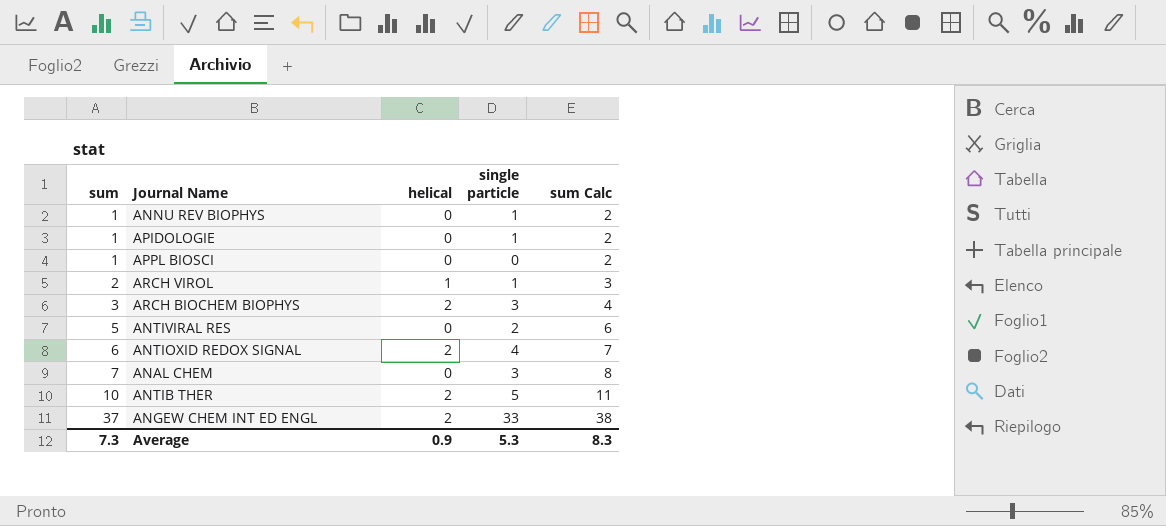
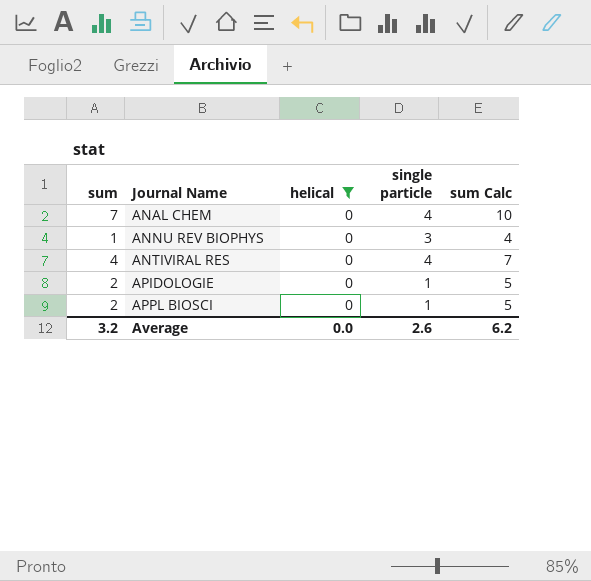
filter: none -> helical = 0
row order: sum ascending -> Journal Name ascending
column sum Calc | formula: [sum] + 1 -> [sum] + 3
ANAL CHEM | single particle: 3 -> 4
ANNU REV BIOPHYS | single particle: 1 -> 3
ANTIVIRAL RES | sum: 5 -> 4
ANTIVIRAL RES | single particle: 2 -> 4
APIDOLOGIE | sum: 1 -> 2
APPL BIOSCI | sum: 1 -> 2
APPL BIOSCI | single particle: 0 -> 1
Average | sum: 7.3 -> 3.2
Average | helical: 0.9 -> 0.0
Average | single particle: 5.3 -> 2.6
Average | sum Calc: 8.3 -> 6.2

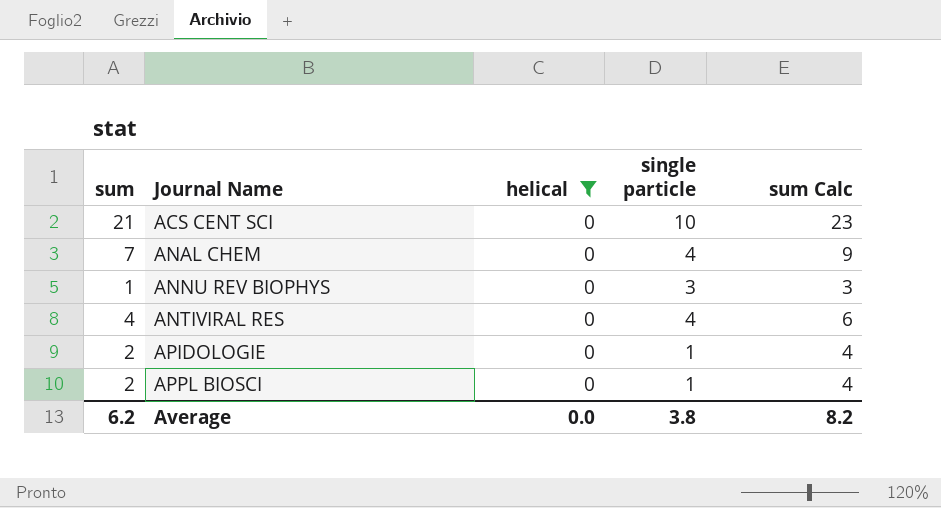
column sum Calc | formula: [sum] + 3 -> [sum] + 2
row ACS CENT SCI: none -> 21 | 0 | 10 | 23
Average | sum: 3.2 -> 6.2
Average | single particle: 2.6 -> 3.8
Average | sum Calc: 6.2 -> 8.2

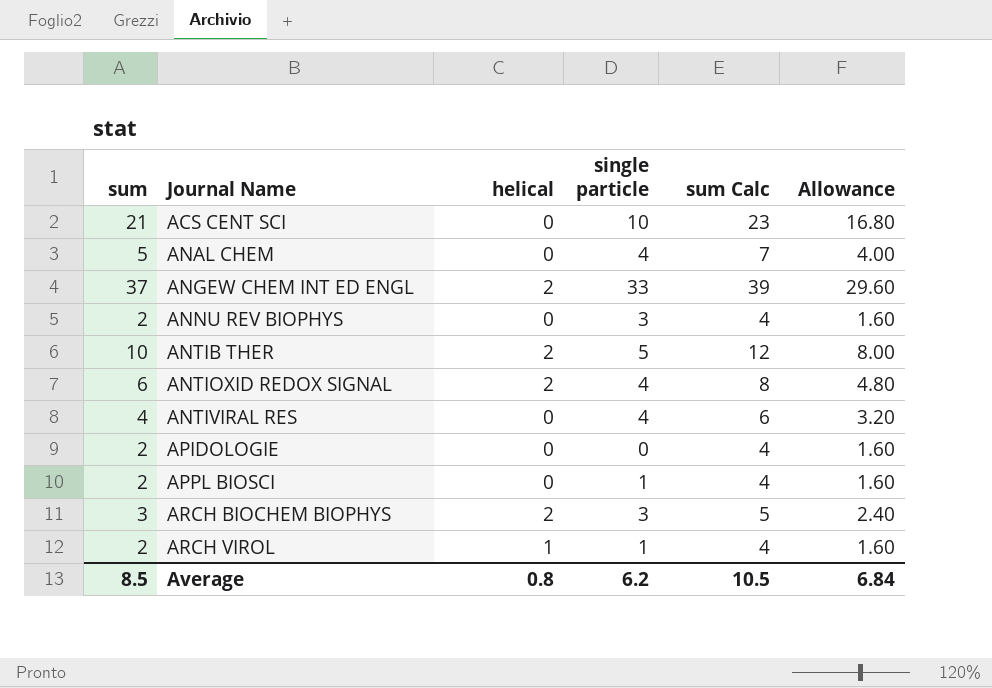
filter: helical = 0 -> none
column Allowance | formula: none -> [sum] * 0.8
ANAL CHEM | sum: 7 -> 5
ANAL CHEM | sum Calc: 9 -> 7
ANNU REV BIOPHYS | sum: 1 -> 2
ANNU REV BIOPHYS | sum Calc: 3 -> 4
APIDOLOGIE | single particle: 1 -> 0
Average | sum: 6.2 -> 8.5
Average | helical: 0.0 -> 0.8
Average | single particle: 3.8 -> 6.2
Average | sum Calc: 8.2 -> 10.5

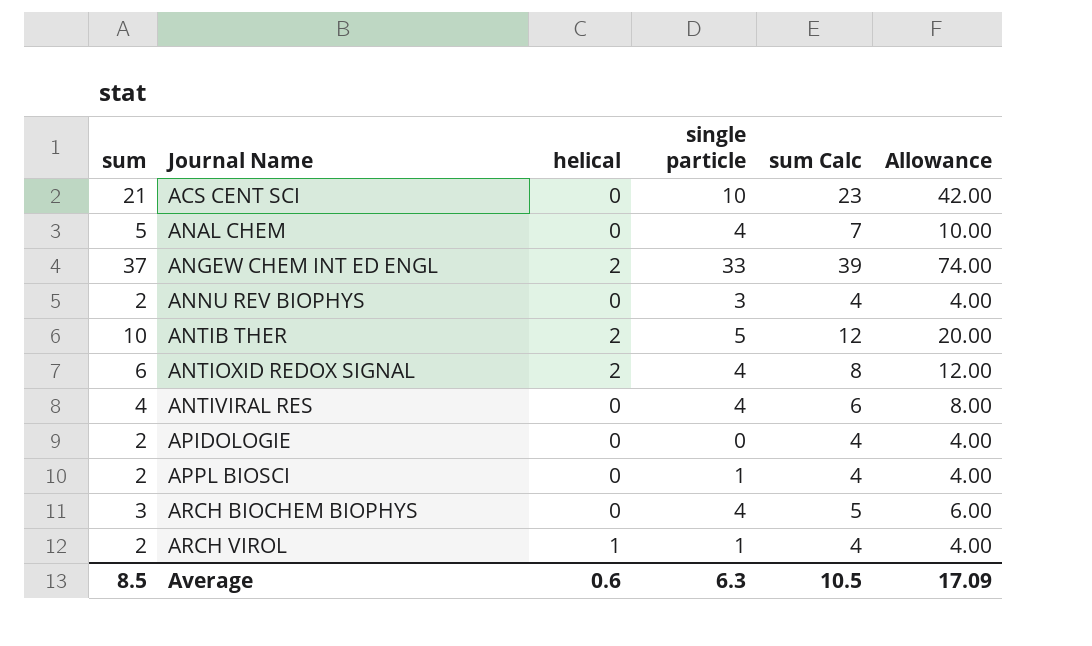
column Allowance | formula: [sum] * 0.8 -> [sum] * 2
ARCH BIOCHEM BIOPHYS | helical: 2 -> 0
ARCH BIOCHEM BIOPHYS | single particle: 3 -> 4
Average | helical: 0.8 -> 0.6
Average | single particle: 6.2 -> 6.3
Average | Allowance: 6.84 -> 17.09

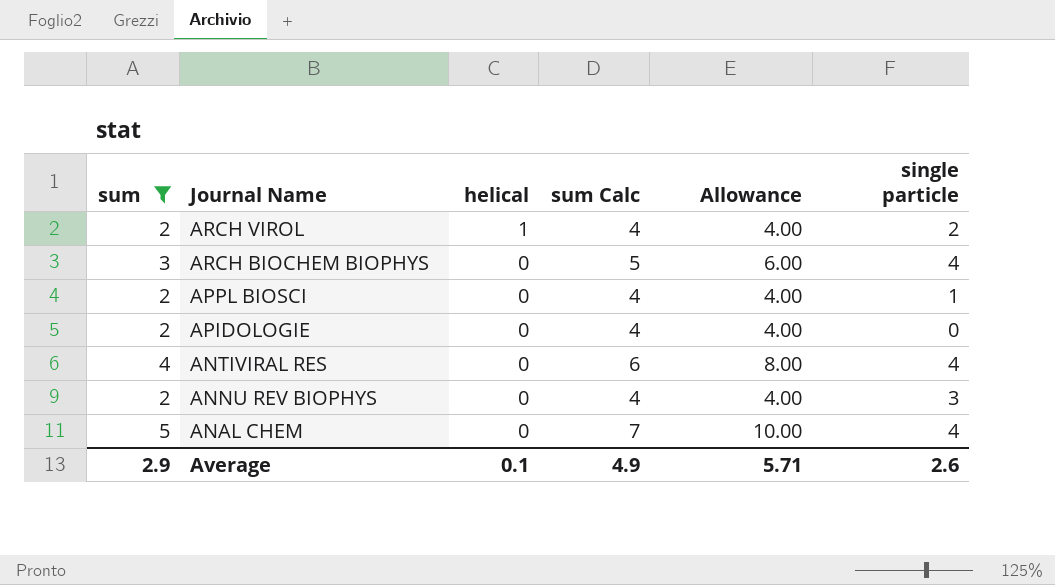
filter: none -> sum <= 5
row order: Journal Name ascending -> Journal Name descending
column single particle | position: 4 -> 6
ARCH VIROL | single particle: 1 -> 2
Average | sum: 8.5 -> 2.9
Average | helical: 0.6 -> 0.1
Average | sum Calc: 10.5 -> 4.9
Average | Allowance: 17.09 -> 5.71
Average | single particle: 6.3 -> 2.6

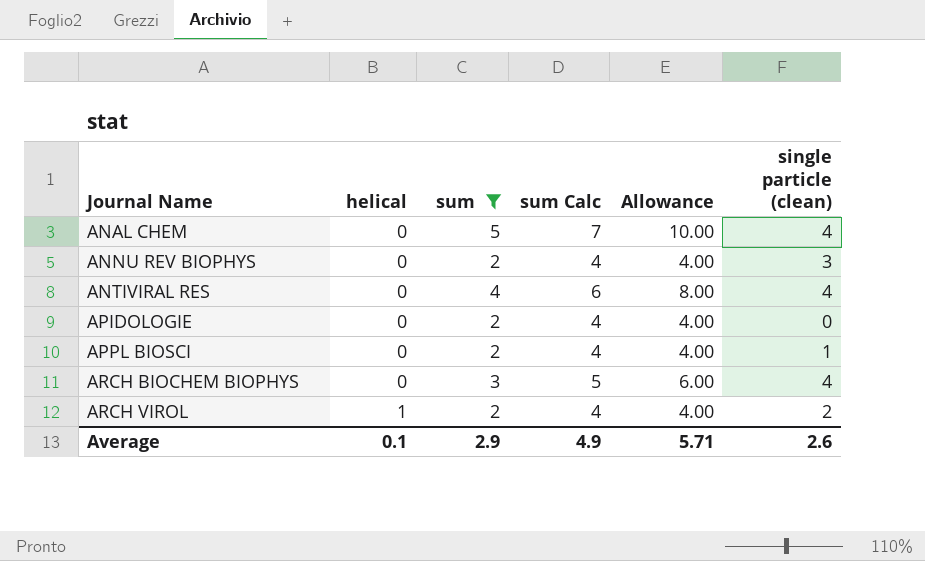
row order: Journal Name descending -> Journal Name ascending
column sum | position: 1 -> 3
column name: single particle -> single particle (clean)

